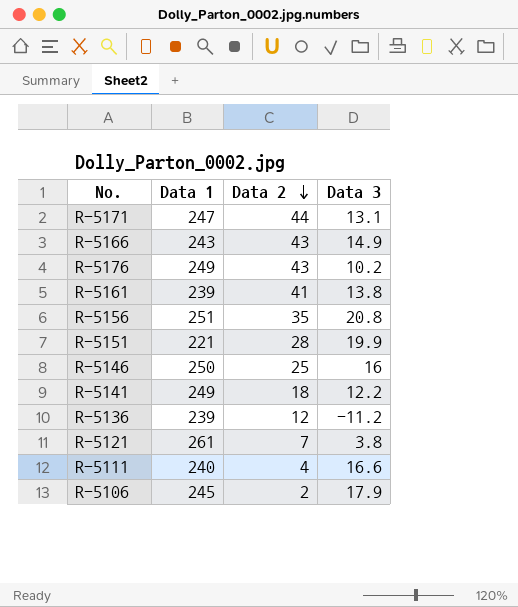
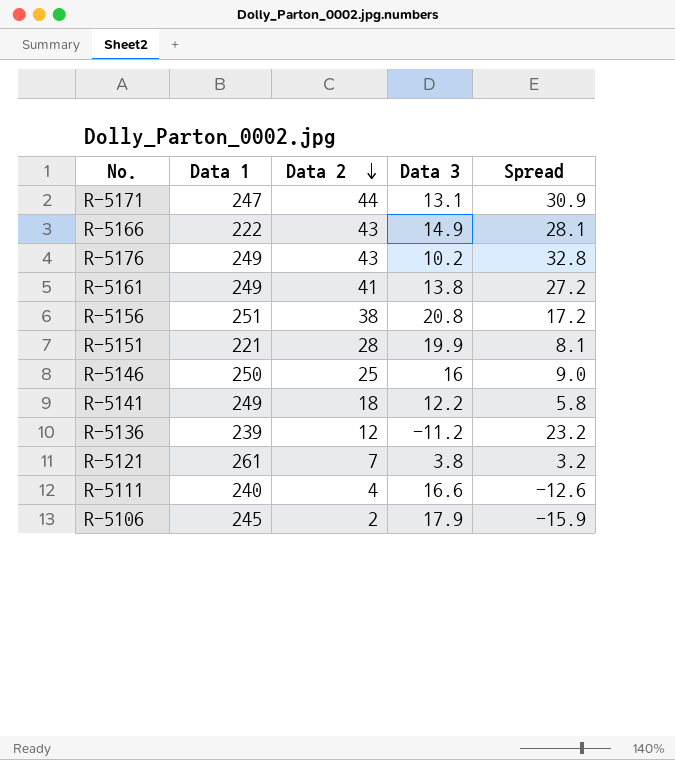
column Spread | formula: none -> [Data 2] - [Data 3]
R-5166 | Data 1: 243 -> 222
R-5161 | Data 1: 239 -> 249
R-5156 | Data 2: 35 -> 38

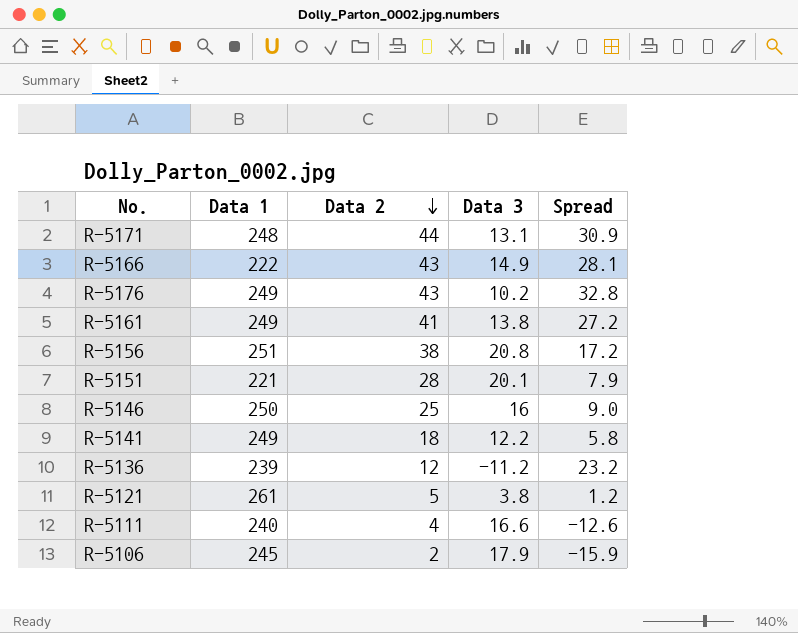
R-5171 | Data 1: 247 -> 248
R-5151 | Data 3: 19.9 -> 20.1
R-5151 | Spread: 8.1 -> 7.9
R-5121 | Data 2: 7 -> 5
R-5121 | Spread: 3.2 -> 1.2

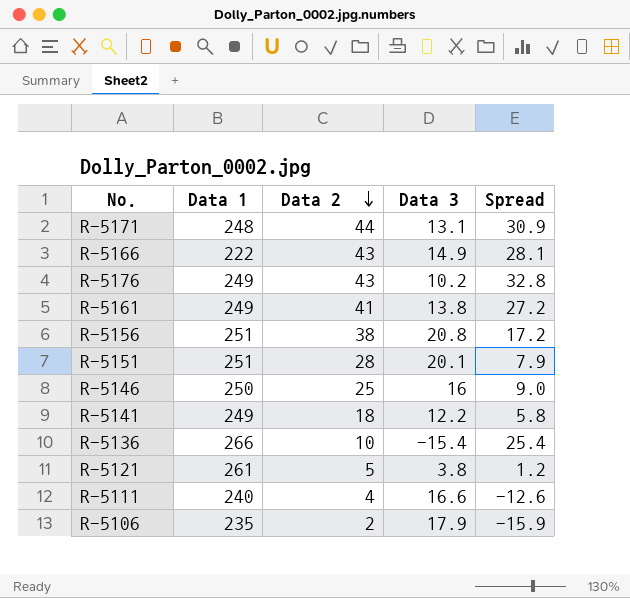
R-5151 | Data 1: 221 -> 251
R-5136 | Data 1: 239 -> 266
R-5136 | Data 2: 12 -> 10
R-5136 | Data 3: -11.2 -> -15.4
R-5136 | Spread: 23.2 -> 25.4
R-5106 | Data 1: 245 -> 235

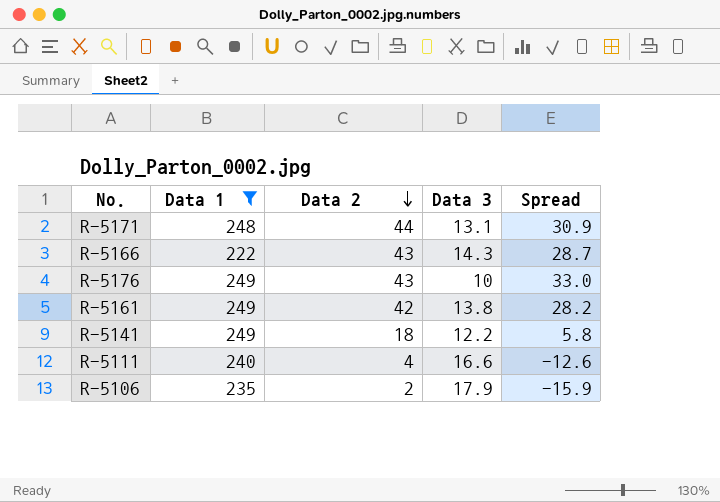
filter: none -> Data 1 <= 249
R-5166 | Data 3: 14.9 -> 14.3
R-5166 | Spread: 28.1 -> 28.7
R-5176 | Data 3: 10.2 -> 10
R-5176 | Spread: 32.8 -> 33.0
R-5161 | Data 2: 41 -> 42
R-5161 | Spread: 27.2 -> 28.2

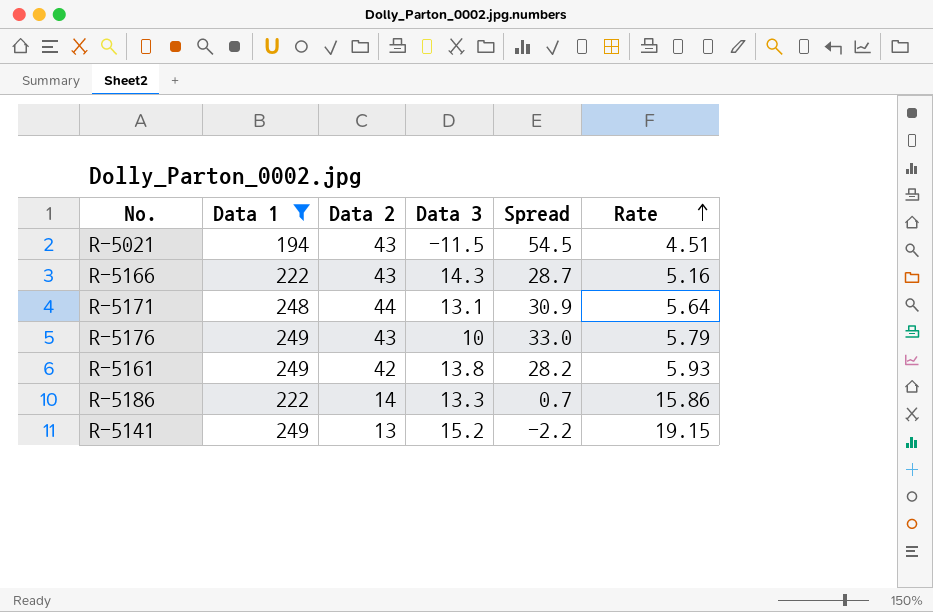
row order: Data 2 descending -> Rate ascending
column Rate | formula: none -> [Data 1] / [Data 2]
row R-5111: 240 | 4 | 16.6 | -12.6 -> none
row R-5106: 235 | 2 | 17.9 | -15.9 -> none
row R-5021: none -> 194 | 43 | -11.5 | 54.5 | 4.51
row R-5186: none -> 222 | 14 | 13.3 | 0.7 | 15.86
R-5141 | Data 2: 18 -> 13
R-5141 | Data 3: 12.2 -> 15.2
R-5141 | Spread: 5.8 -> -2.2

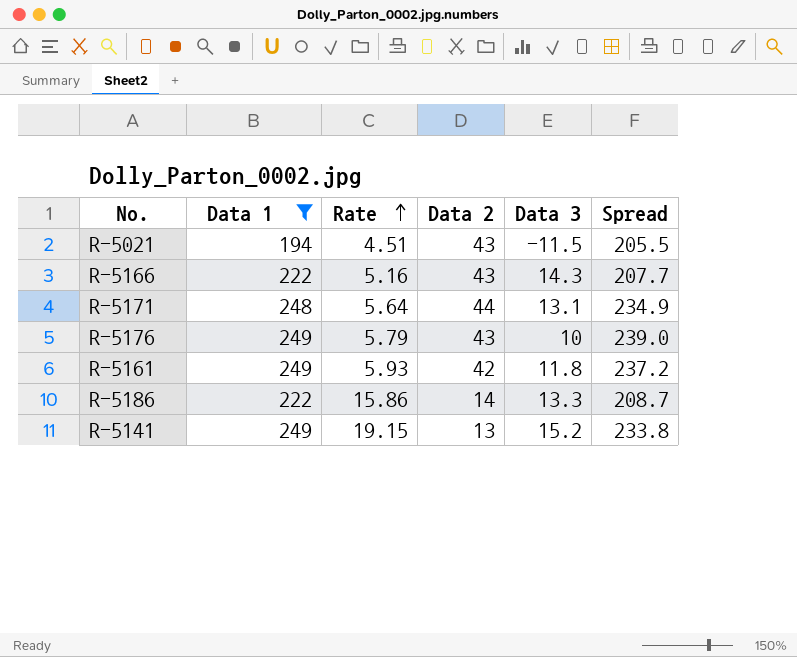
column Rate | position: 6 -> 3
column Spread | formula: [Data 2] - [Data 3] -> [Data 1] - [Data 3]
R-5161 | Data 3: 13.8 -> 11.8

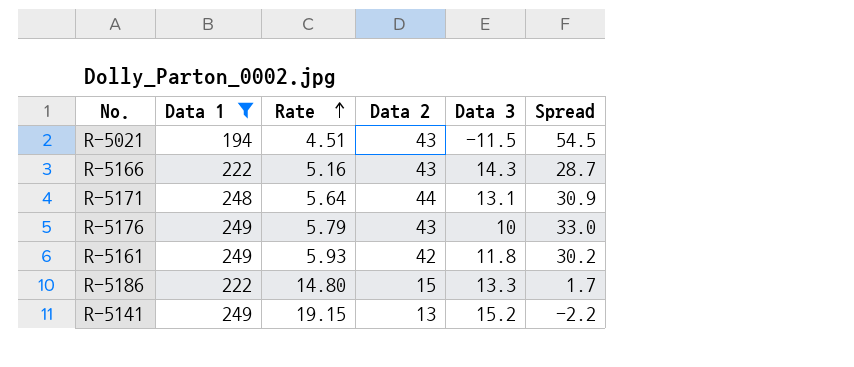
column Spread | formula: [Data 1] - [Data 3] -> [Data 2] - [Data 3]
R-5186 | Rate: 15.86 -> 14.80
R-5186 | Data 2: 14 -> 15

